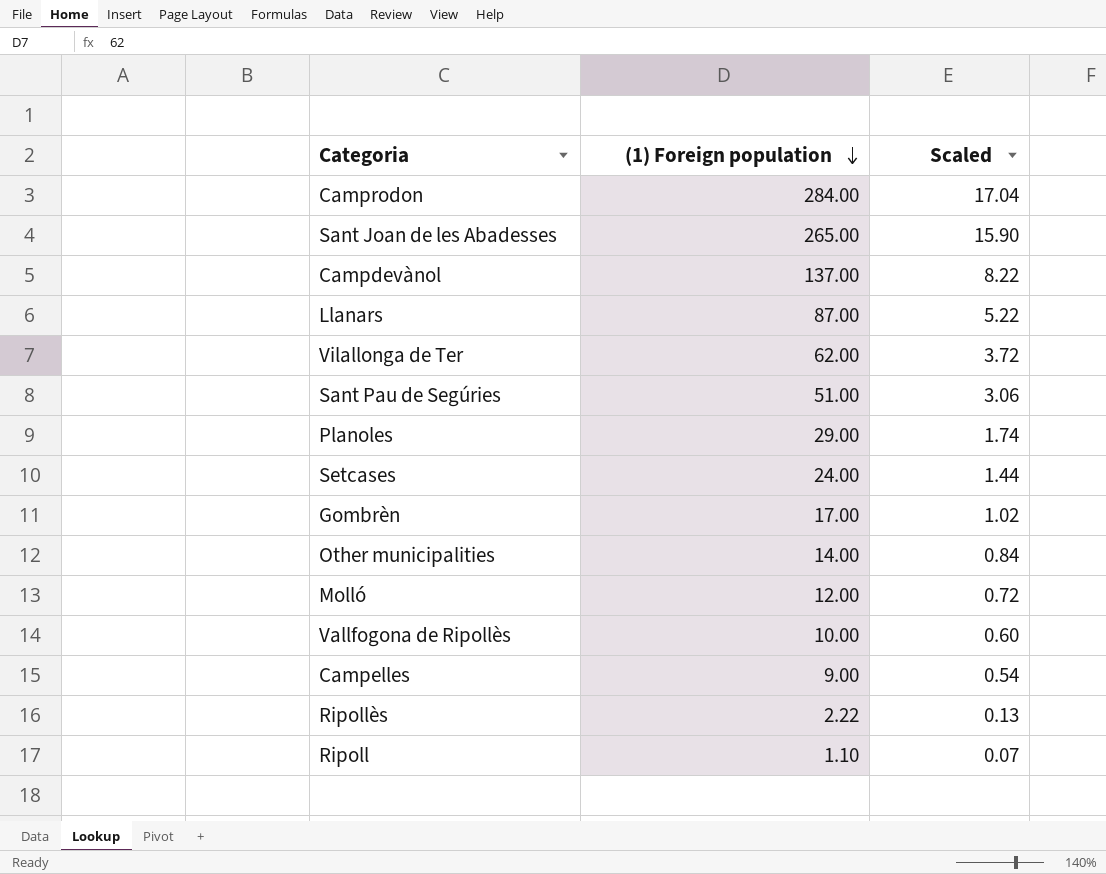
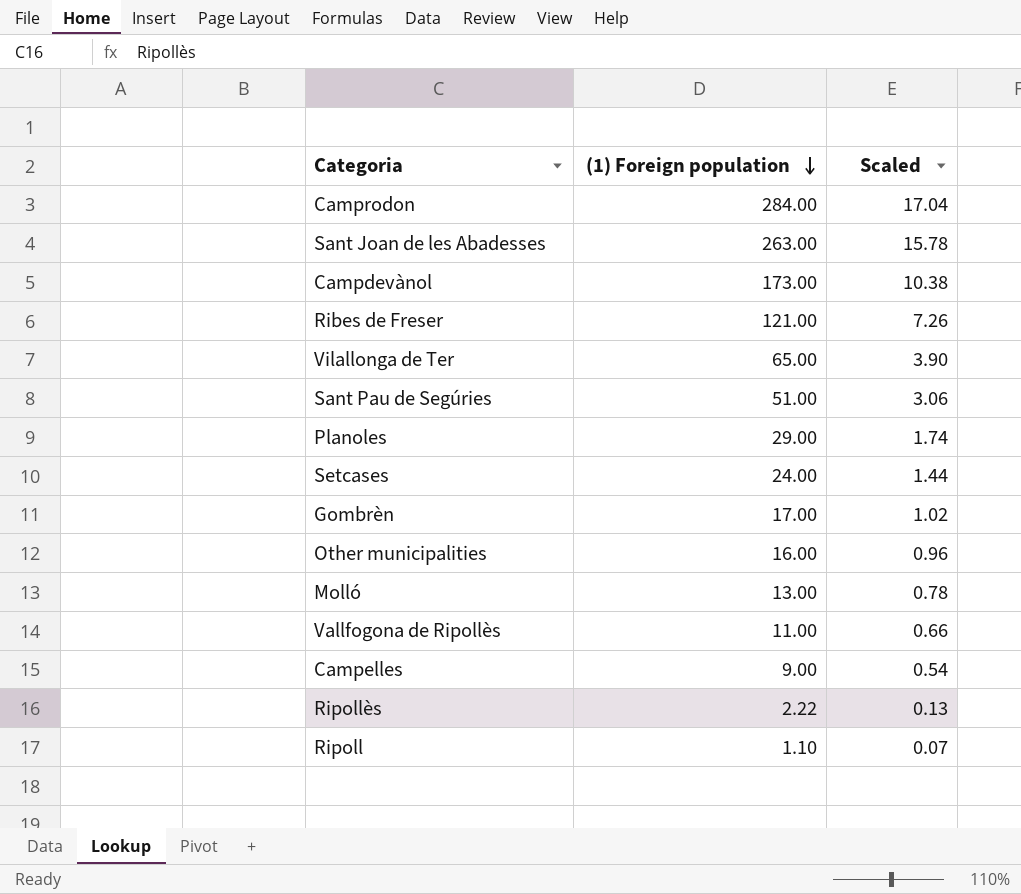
row Llanars: 87.00 | 5.22 -> none
Sant Joan de les Abadesses | (1) Foreign population: 265.00 -> 263.00
Sant Joan de les Abadesses | Scaled: 15.90 -> 15.78
Campdevànol | (1) Foreign population: 137.00 -> 173.00
Campdevànol | Scaled: 8.22 -> 10.38
row Ribes de Freser: none -> 121.00 | 7.26
Vilallonga de Ter | (1) Foreign population: 62.00 -> 65.00
Vilallonga de Ter | Scaled: 3.72 -> 3.90
Other municipalities | (1) Foreign population: 14.00 -> 16.00
Other municipalities | Scaled: 0.84 -> 0.96
Molló | (1) Foreign population: 12.00 -> 13.00
Molló | Scaled: 0.72 -> 0.78
Vallfogona de Ripollès | (1) Foreign population: 10.00 -> 11.00
Vallfogona de Ripollès | Scaled: 0.60 -> 0.66

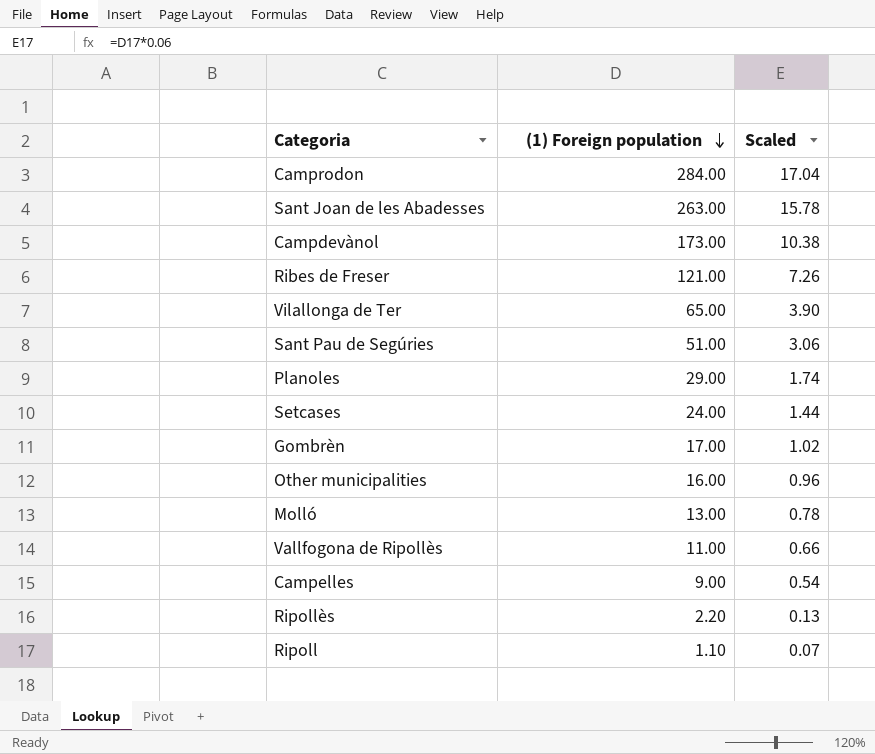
Ripollès | (1) Foreign population: 2.22 -> 2.20

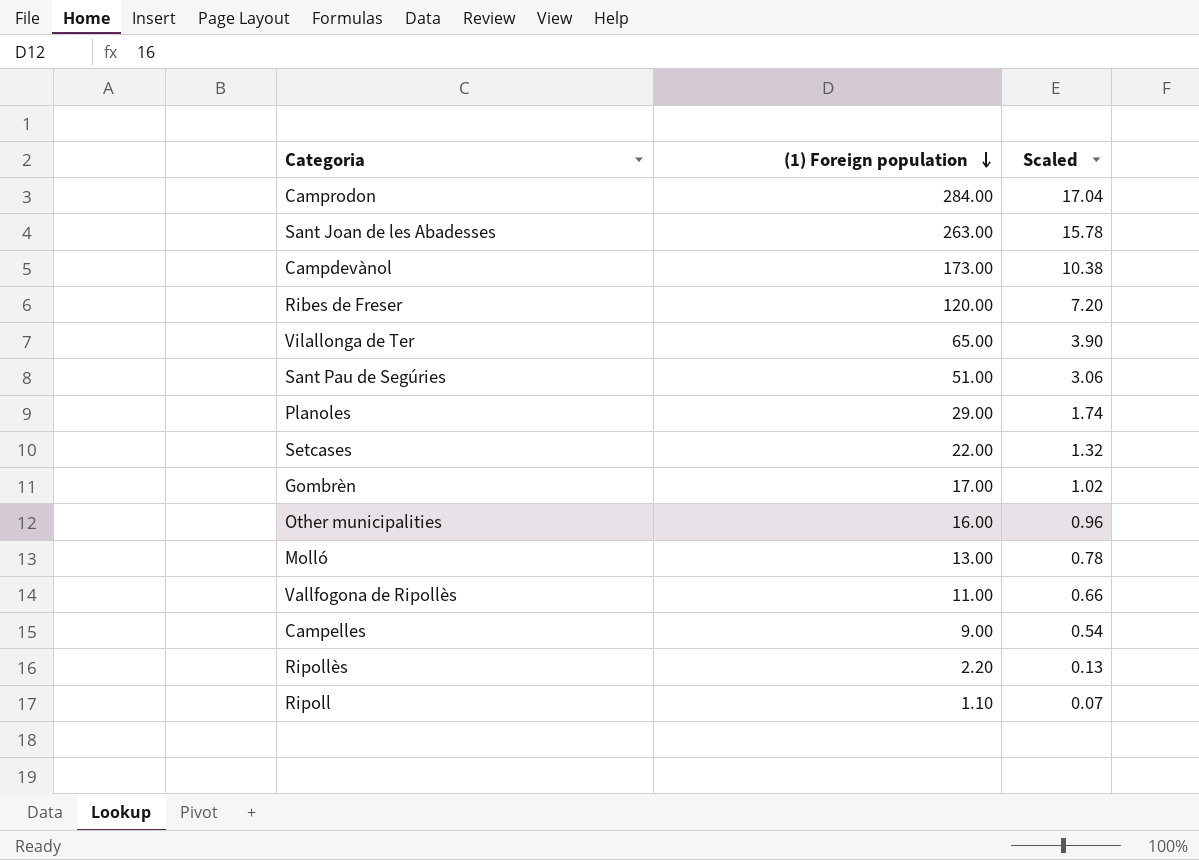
Ribes de Freser | (1) Foreign population: 121.00 -> 120.00
Ribes de Freser | Scaled: 7.26 -> 7.20
Setcases | (1) Foreign population: 24.00 -> 22.00
Setcases | Scaled: 1.44 -> 1.32

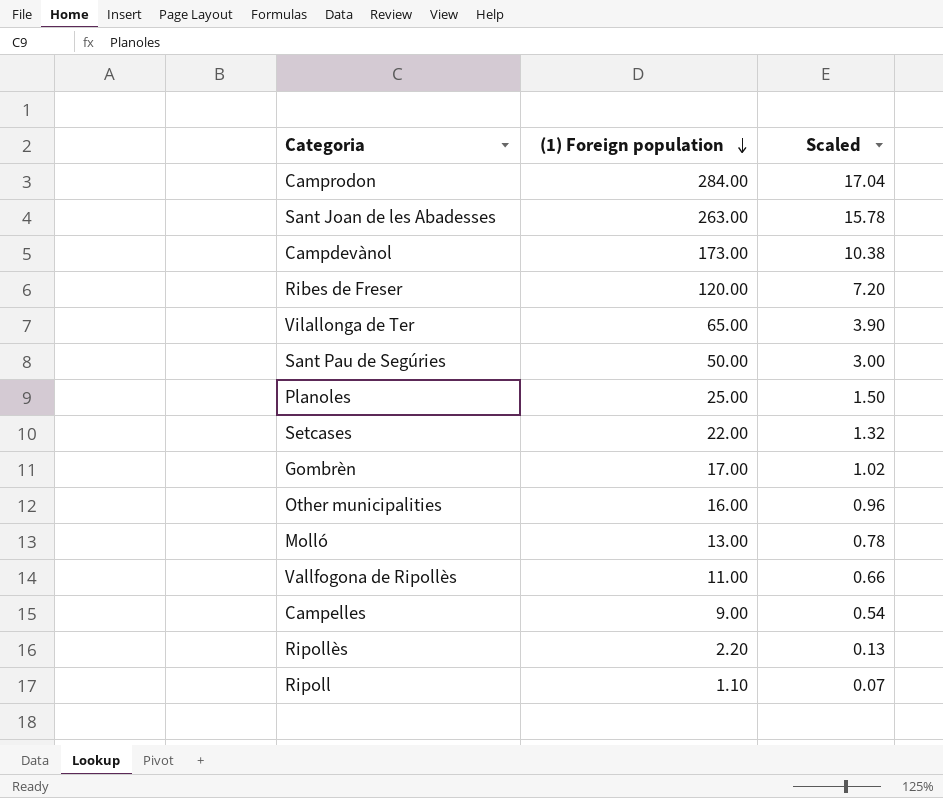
Sant Pau de Segúries | (1) Foreign population: 51.00 -> 50.00
Sant Pau de Segúries | Scaled: 3.06 -> 3.00
Planoles | (1) Foreign population: 29.00 -> 25.00
Planoles | Scaled: 1.74 -> 1.50

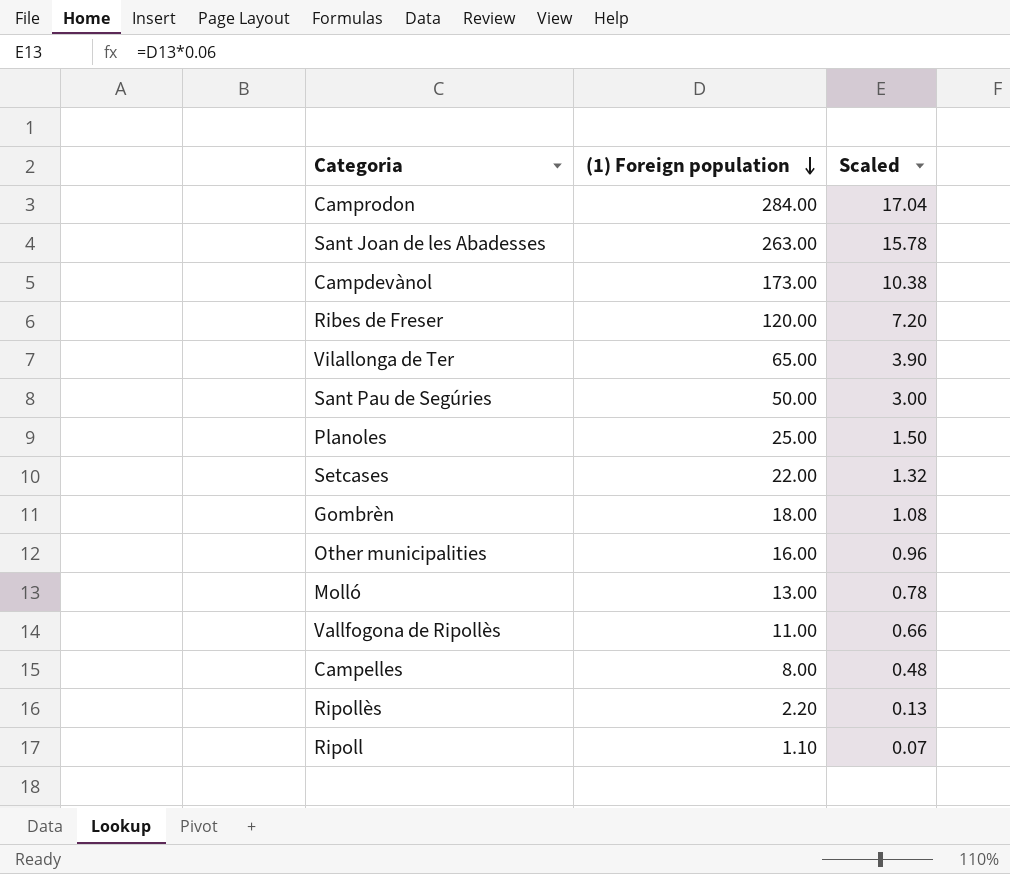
Gombrèn | (1) Foreign population: 17.00 -> 18.00
Gombrèn | Scaled: 1.02 -> 1.08
Campelles | (1) Foreign population: 9.00 -> 8.00
Campelles | Scaled: 0.54 -> 0.48

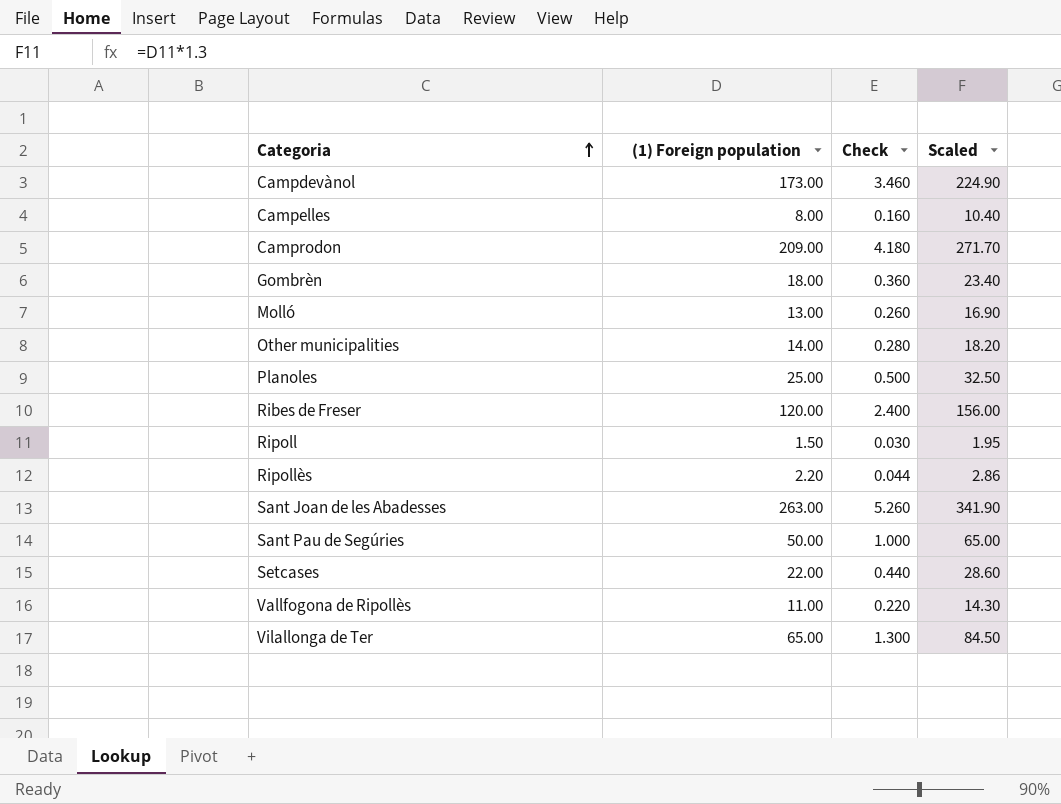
row order: (1) Foreign population descending -> Categoria ascending
column Check | formula: none -> [(1) Foreign population] * 0.02
column Scaled | formula: [(1) Foreign population] * 0.06 -> [(1) Foreign population] * 1.3
Camprodon | (1) Foreign population: 284.00 -> 209.00
Other municipalities | (1) Foreign population: 16.00 -> 14.00
Ripoll | (1) Foreign population: 1.10 -> 1.50

